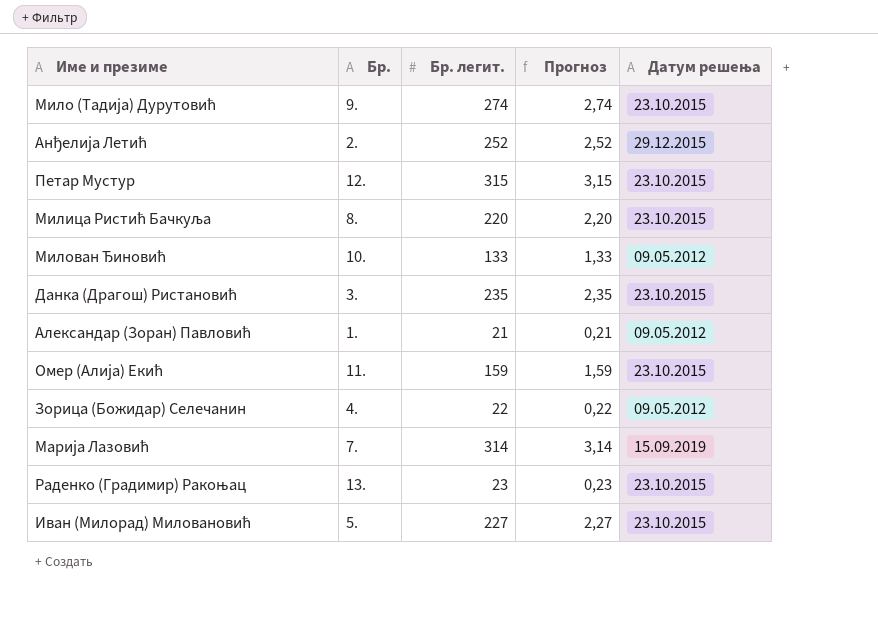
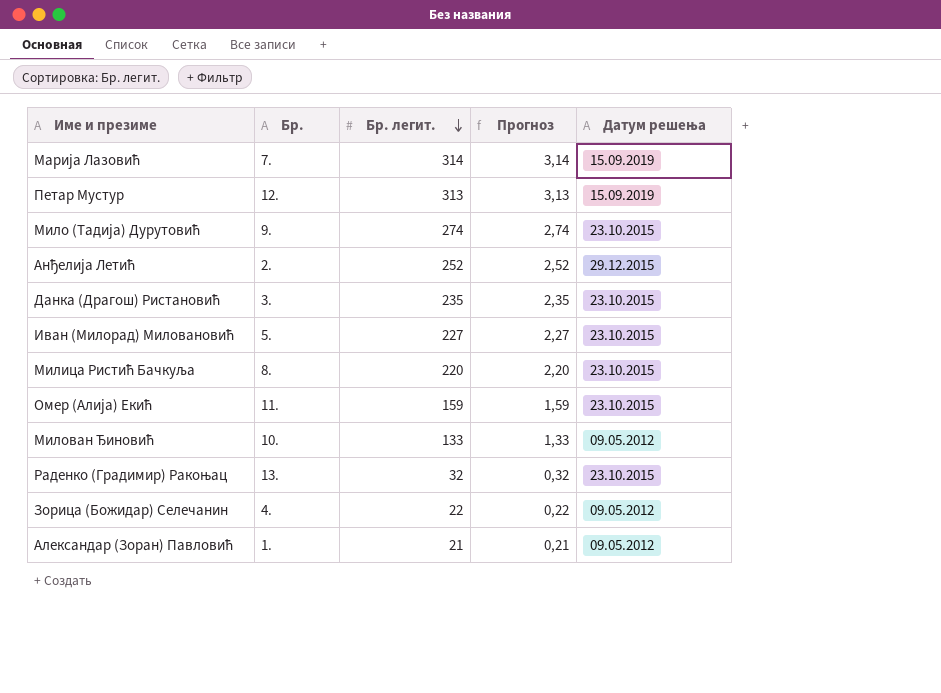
row order: none -> Бр. легит. descending
Петар Мустур | Бр. легит.: 315 -> 313
Петар Мустур | Прогноз: 3,15 -> 3,13
Петар Мустур | Датум решења: 23.10.2015 -> 15.09.2019
Раденко (Градимир) Ракоњац | Бр. легит.: 23 -> 32
Раденко (Градимир) Ракоњац | Прогноз: 0,23 -> 0,32

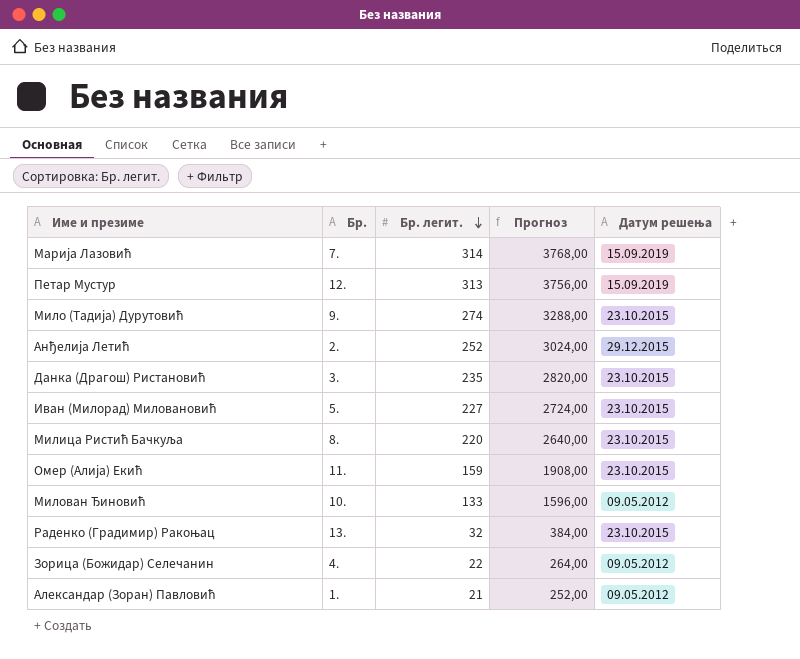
column Прогноз | formula: [Бр. легит.] * 0,01 -> [Бр. легит.] * 12

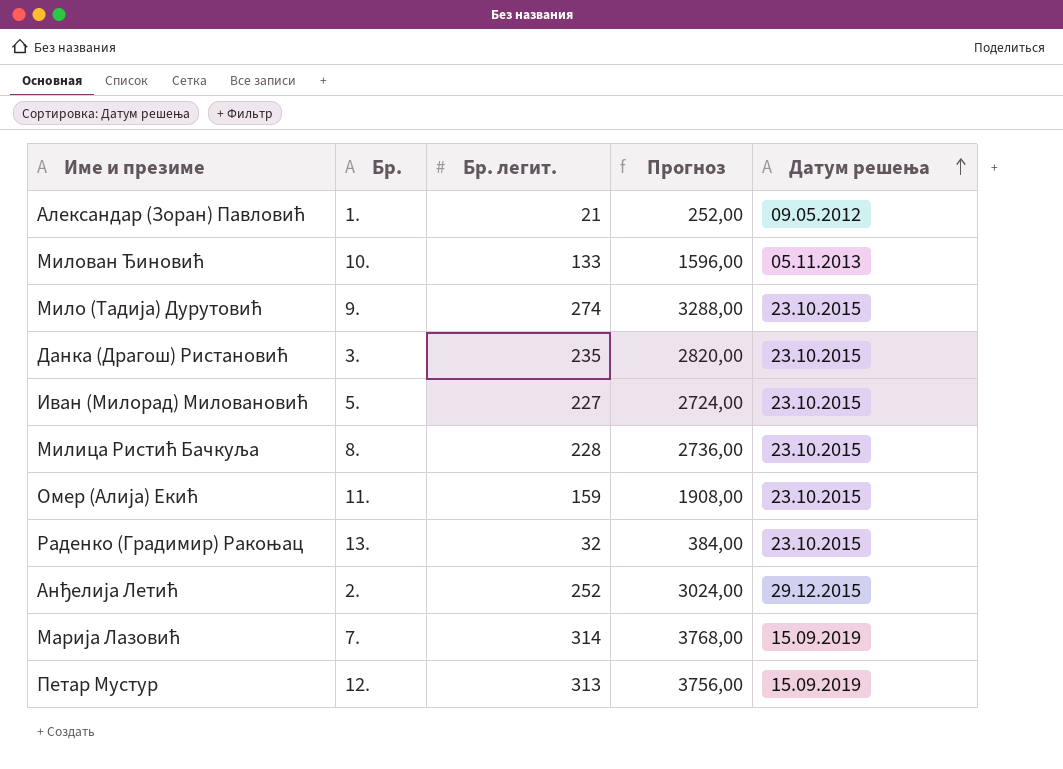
row order: Бр. легит. descending -> Датум решења ascending
row Зорица (Божидар) Селечанин: 4. | 22 | 264,00 | 09.05.2012 -> none
Милован Ђиновић | Датум решења: 09.05.2012 -> 05.11.2013
Милица Ристић Бачкуља | Бр. легит.: 220 -> 228
Милица Ристић Бачкуља | Прогноз: 2640,00 -> 2736,00

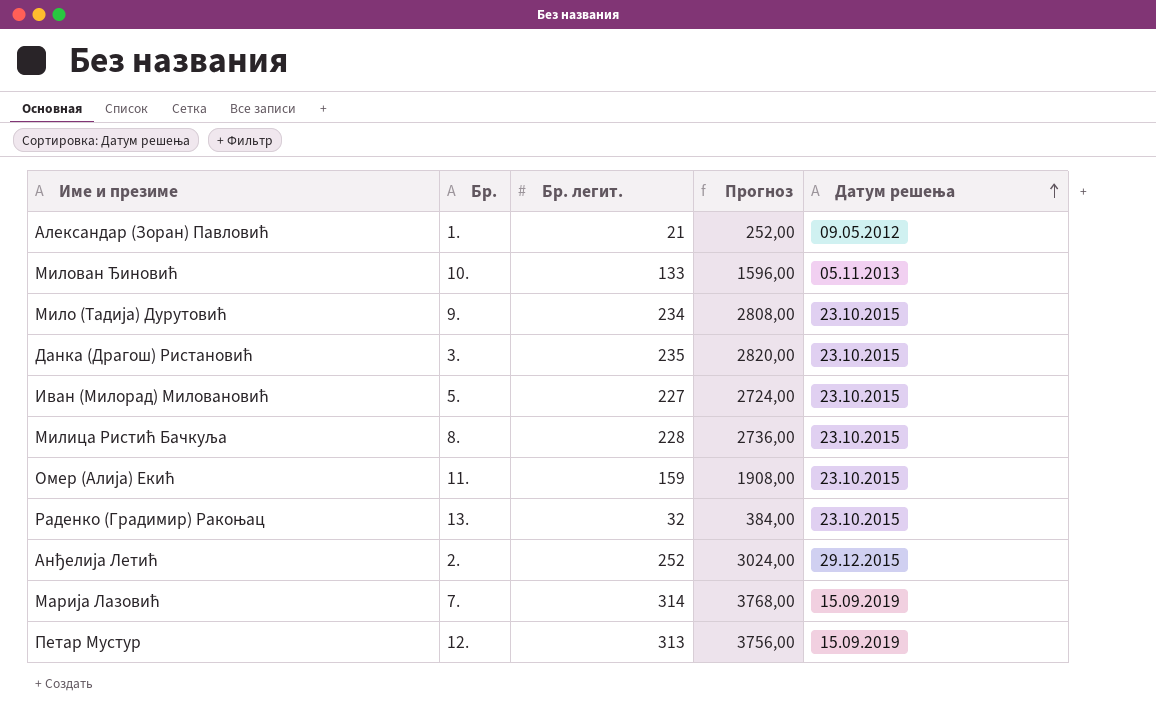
Мило (Тадија) Дурутовић | Бр. легит.: 274 -> 234
Мило (Тадија) Дурутовић | Прогноз: 3288,00 -> 2808,00

